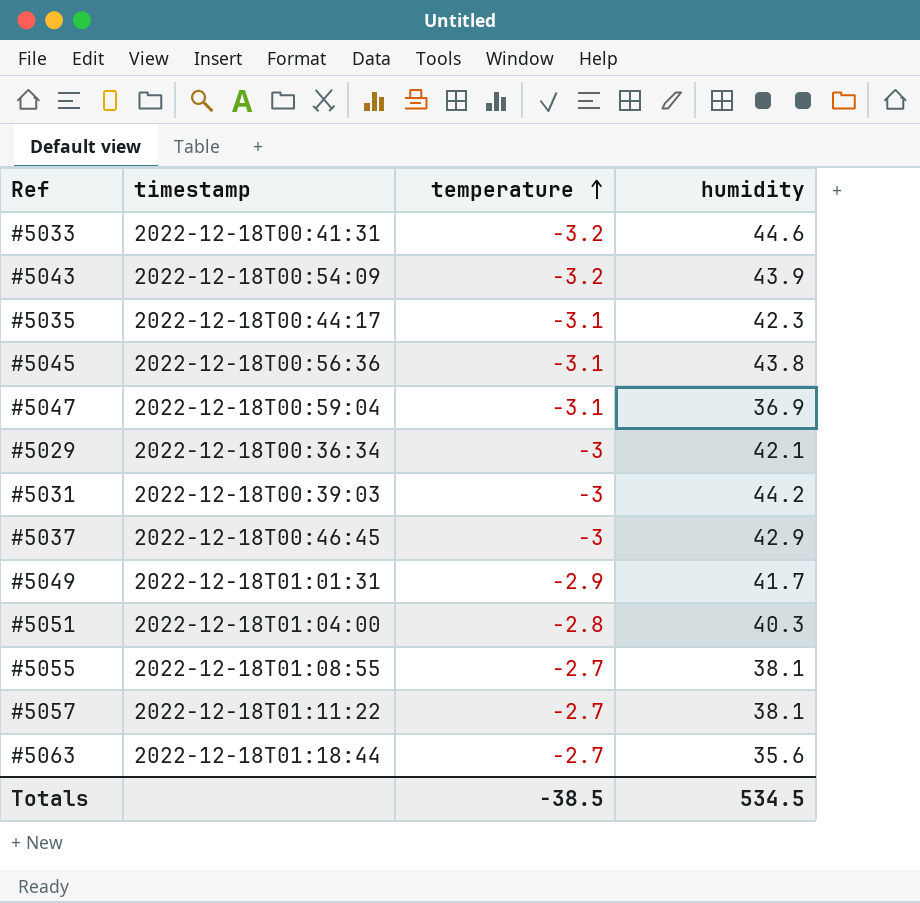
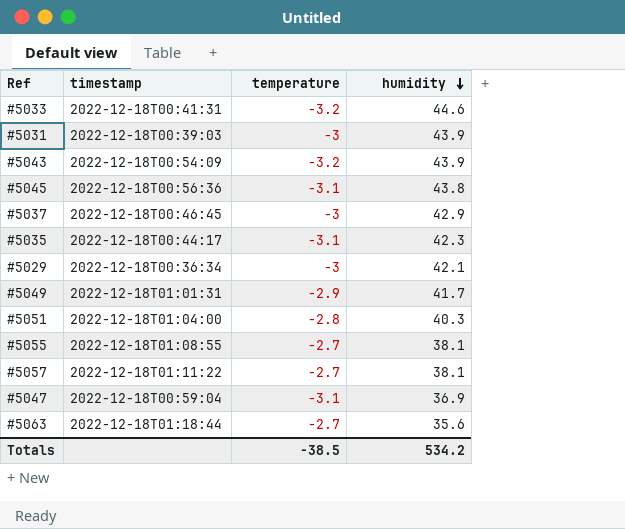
row order: temperature ascending -> humidity descending
#5031 | humidity: 44.2 -> 43.9
Totals | humidity: 534.5 -> 534.2

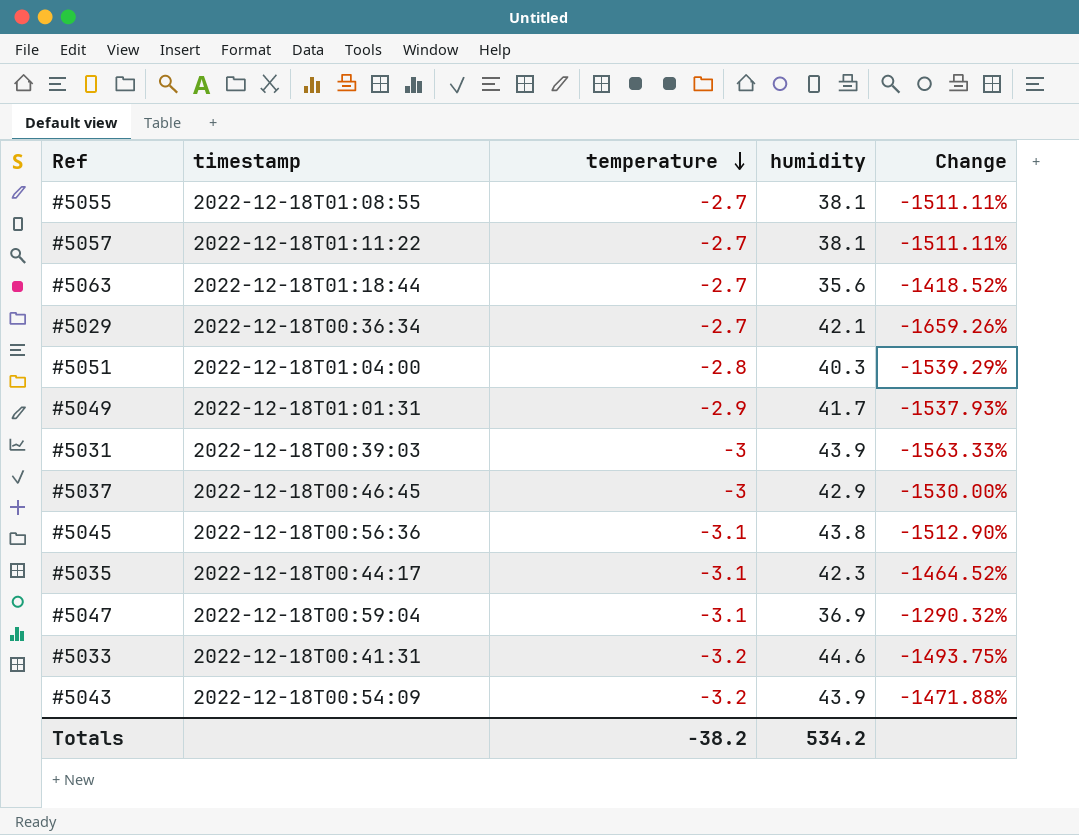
row order: humidity descending -> temperature descending
column Change | formula: none -> ([humidity] - [temperature]) / [temperature]
#5029 | temperature: -3 -> -2.7
Totals | temperature: -38.5 -> -38.2

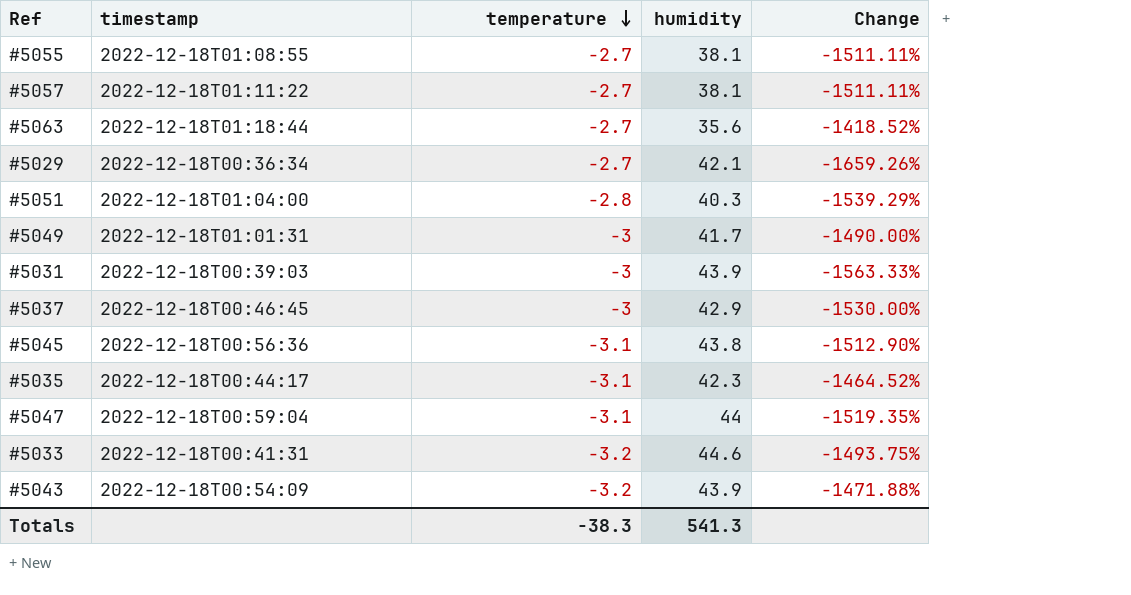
#5049 | temperature: -2.9 -> -3
#5049 | Change: -1537.93% -> -1490.00%
#5047 | humidity: 36.9 -> 44
#5047 | Change: -1290.32% -> -1519.35%
Totals | temperature: -38.2 -> -38.3
Totals | humidity: 534.2 -> 541.3

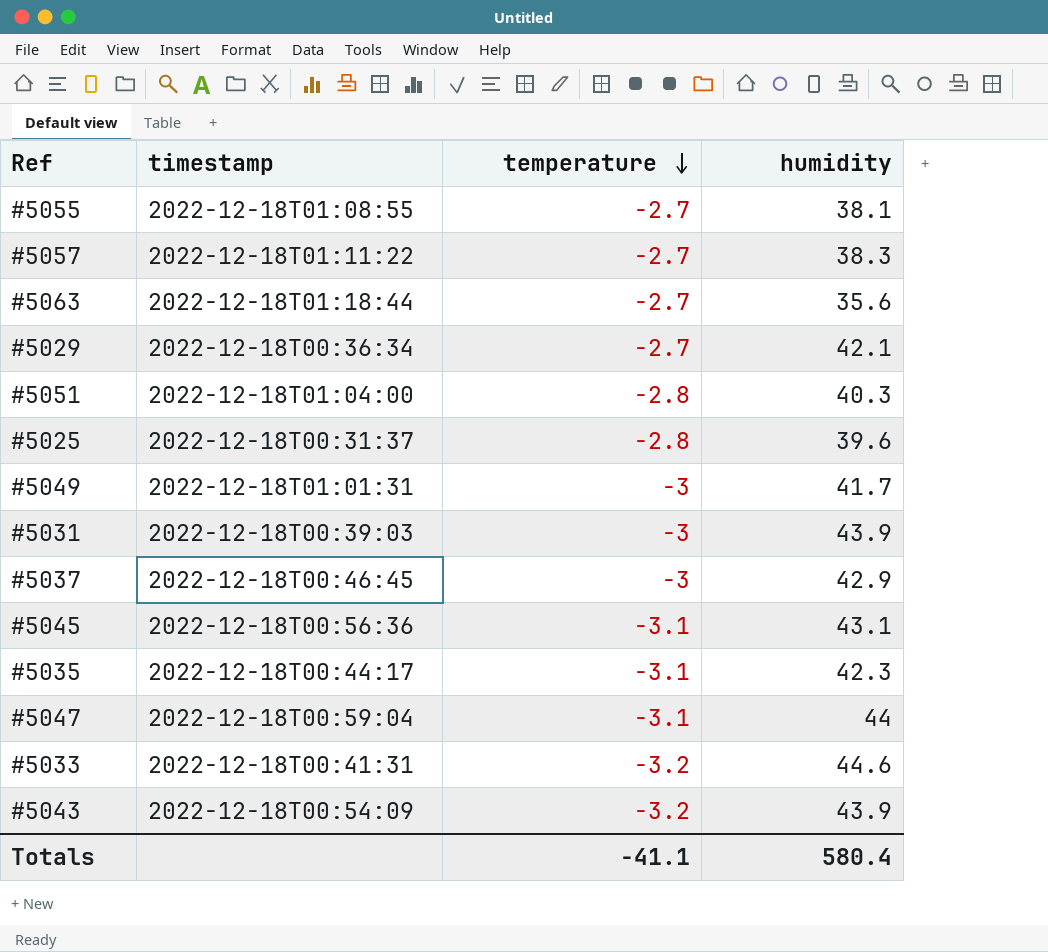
column Change | formula: ([humidity] - [temperature]) / [temperature] -> none
#5057 | humidity: 38.1 -> 38.3
row #5025: none -> 2022-12-18T00:31:37 | -2.8 | 39.6
#5045 | humidity: 43.8 -> 43.1
Totals | temperature: -38.3 -> -41.1
Totals | humidity: 541.3 -> 580.4

